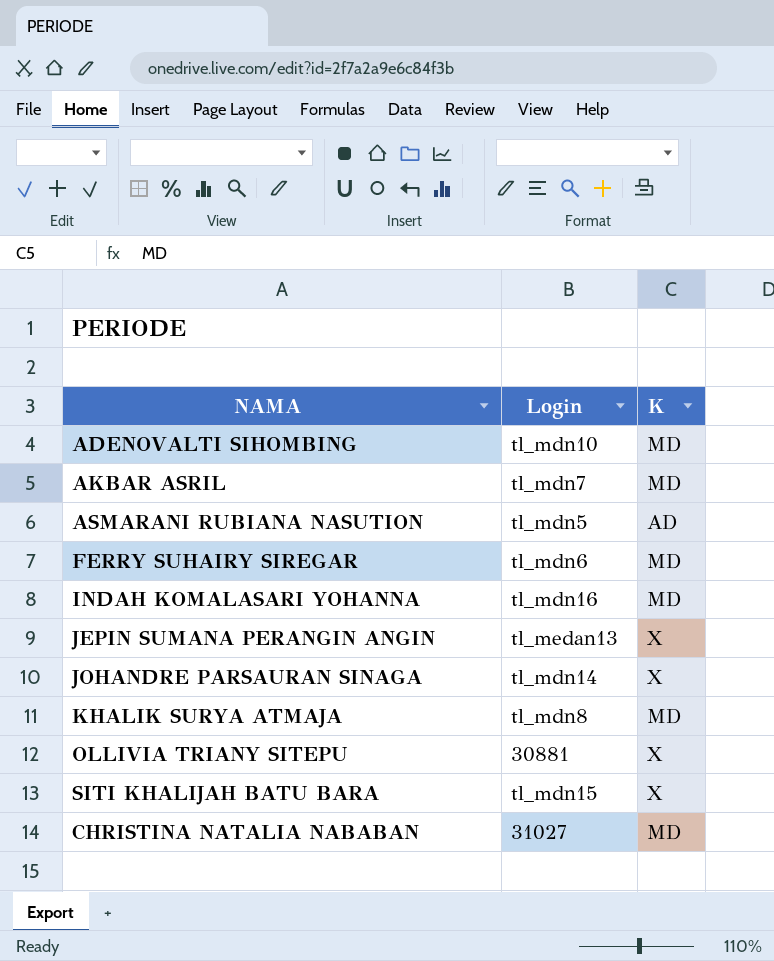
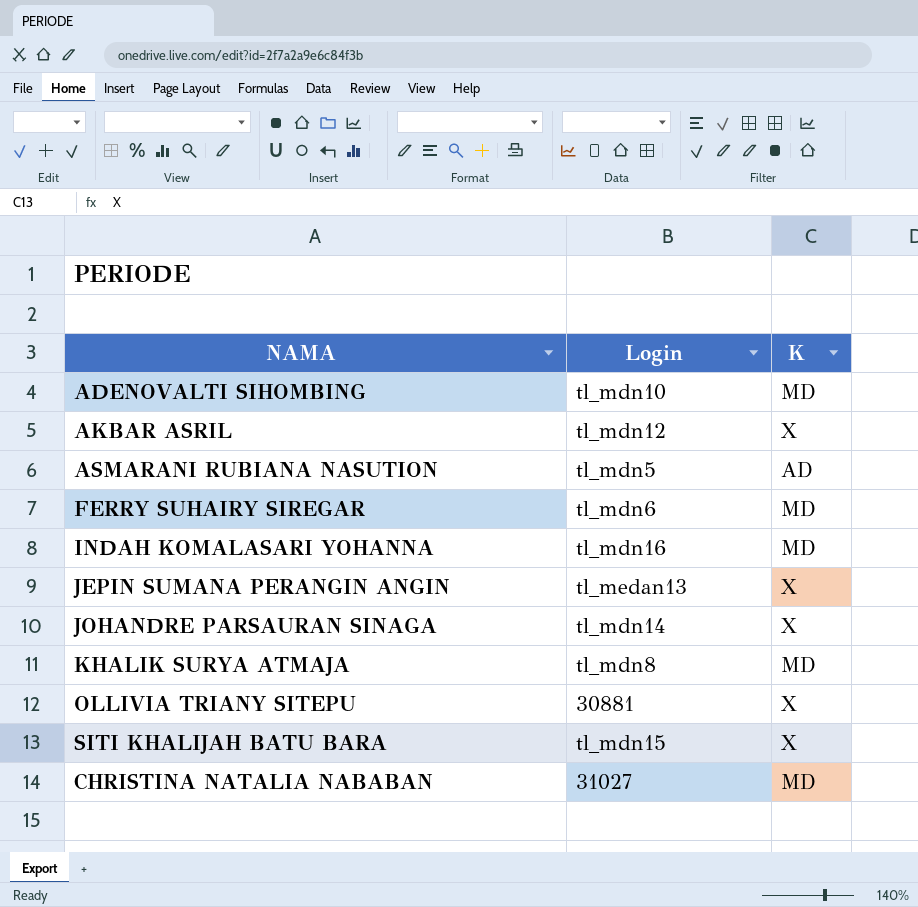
AKBAR ASRIL | Login: tl_mdn7 -> tl_mdn12
AKBAR ASRIL | K: MD -> X

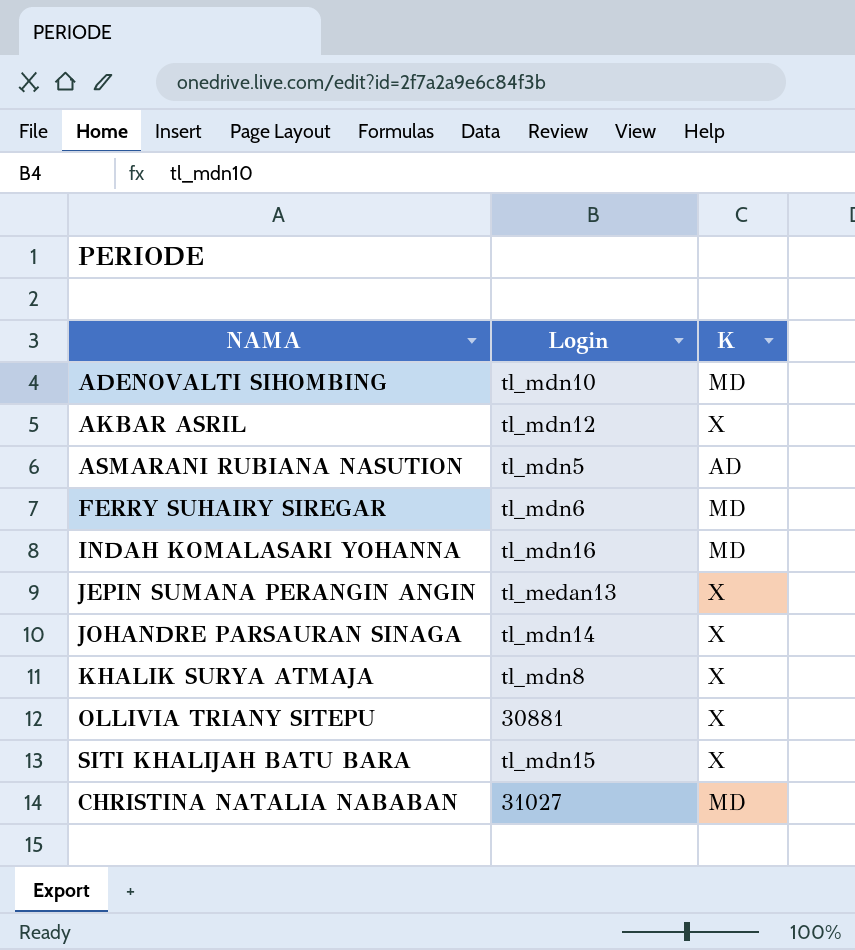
KHALIK SURYA ATMAJA | K: MD -> X

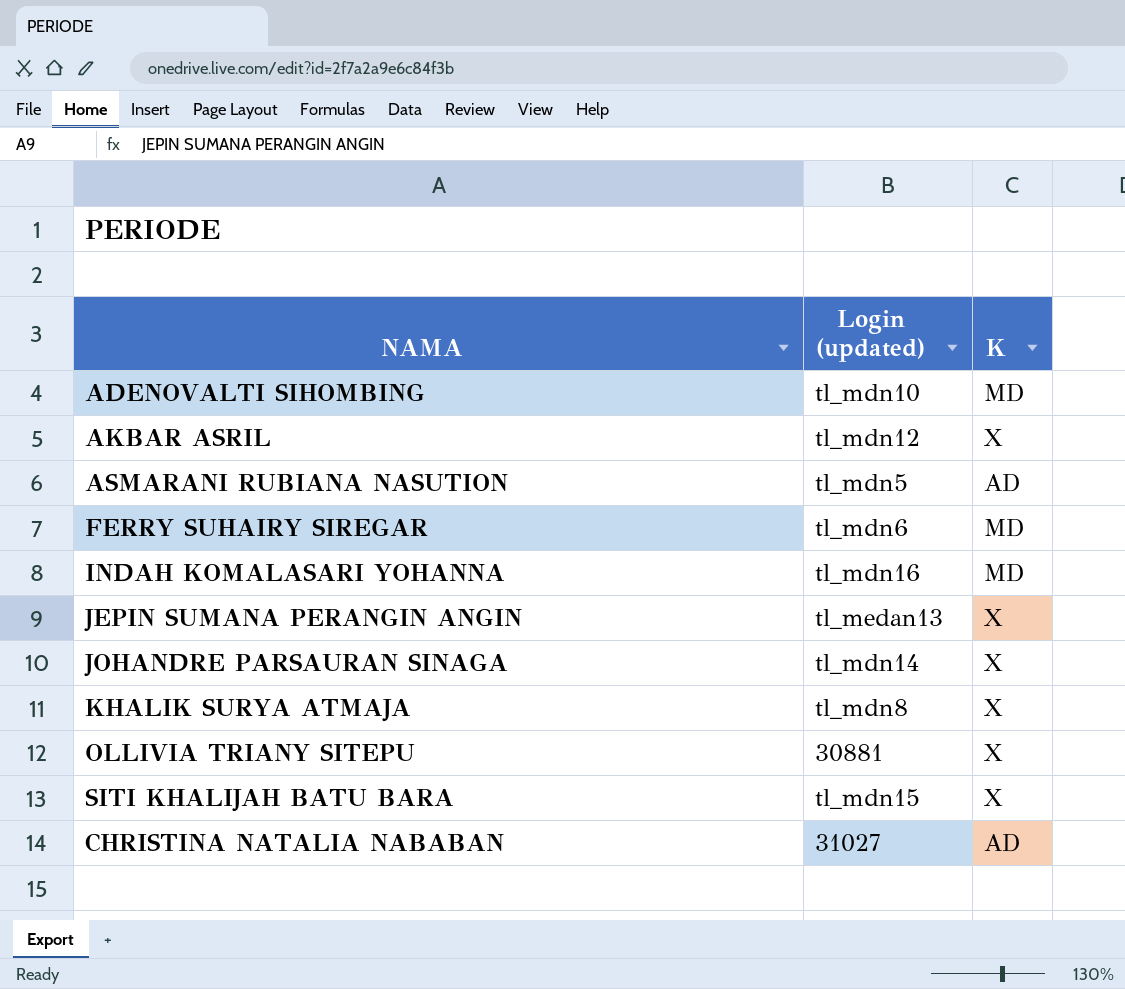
column name: Login -> Login (updated)
CHRISTINA NATALIA NABABAN | K: MD -> AD

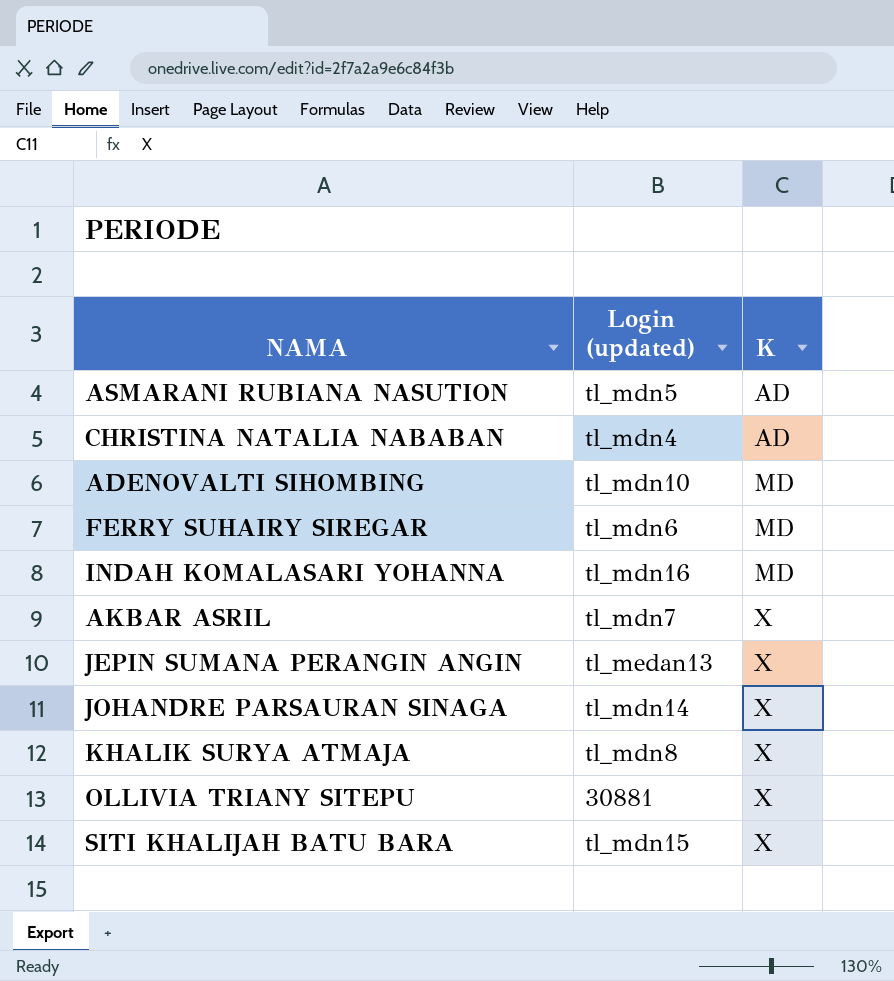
row order: none -> K ascending
CHRISTINA NATALIA NABABAN | Login (updated): 31027 -> tl_mdn4
AKBAR ASRIL | Login (updated): tl_mdn12 -> tl_mdn7

